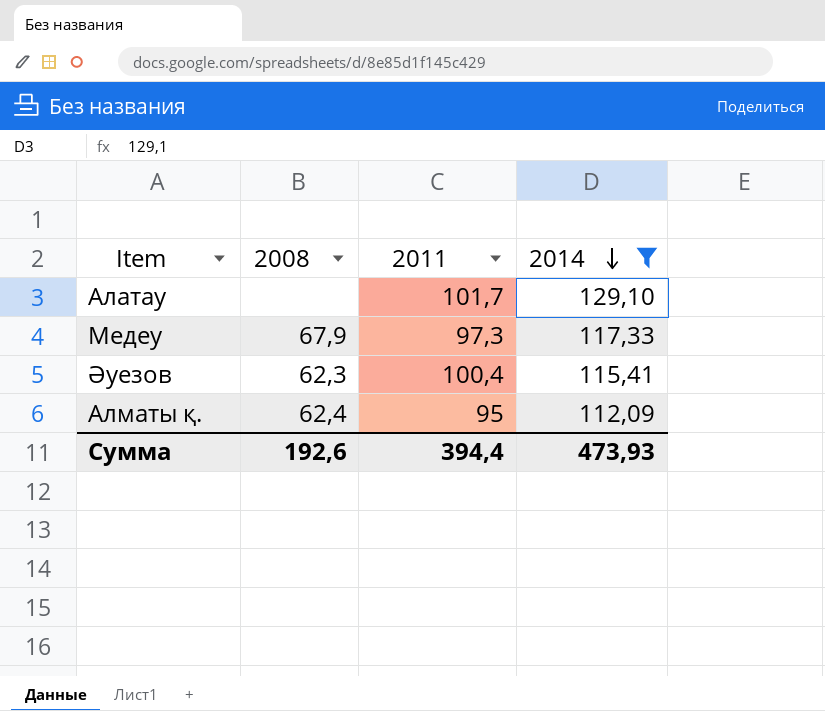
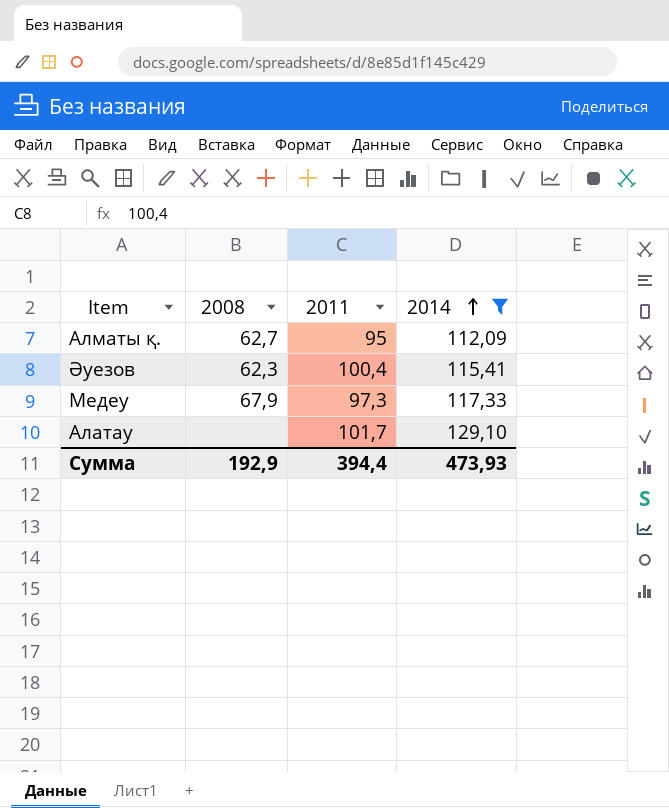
row order: 2014 descending -> 2014 ascending
Алматы қ. | 2008: 62,4 -> 62,7
Сумма | 2008: 192,6 -> 192,9

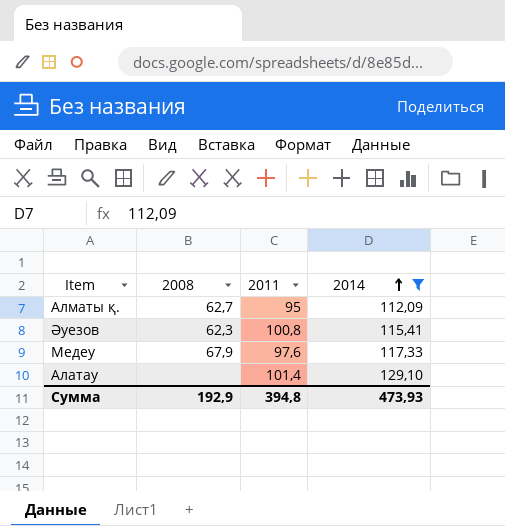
Әуезов | 2011: 100,4 -> 100,8
Медеу | 2011: 97,3 -> 97,6
Алатау | 2011: 101,7 -> 101,4
Сумма | 2011: 394,4 -> 394,8

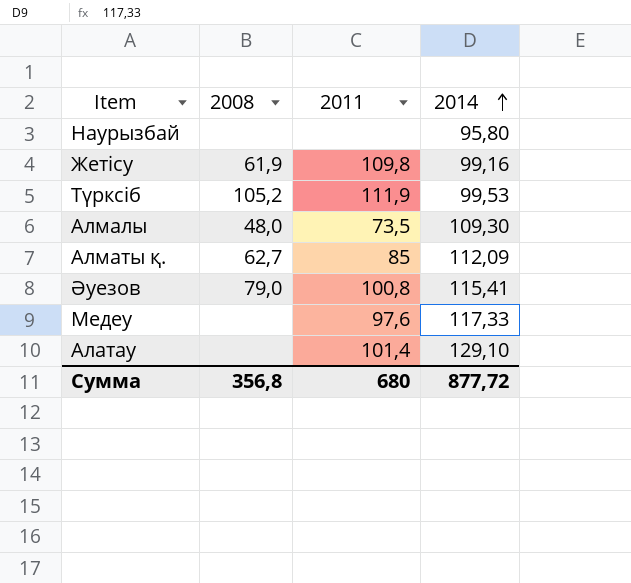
filter: 2014 >= 112,09 -> none
Алматы қ. | 2011: 95 -> 85
Әуезов | 2008: 62,3 -> 79,0
Медеу | 2008: 67,9 -> none
Сумма | 2008: 192,9 -> 356,8
Сумма | 2011: 394,8 -> 680
Сумма | 2014: 473,93 -> 877,72

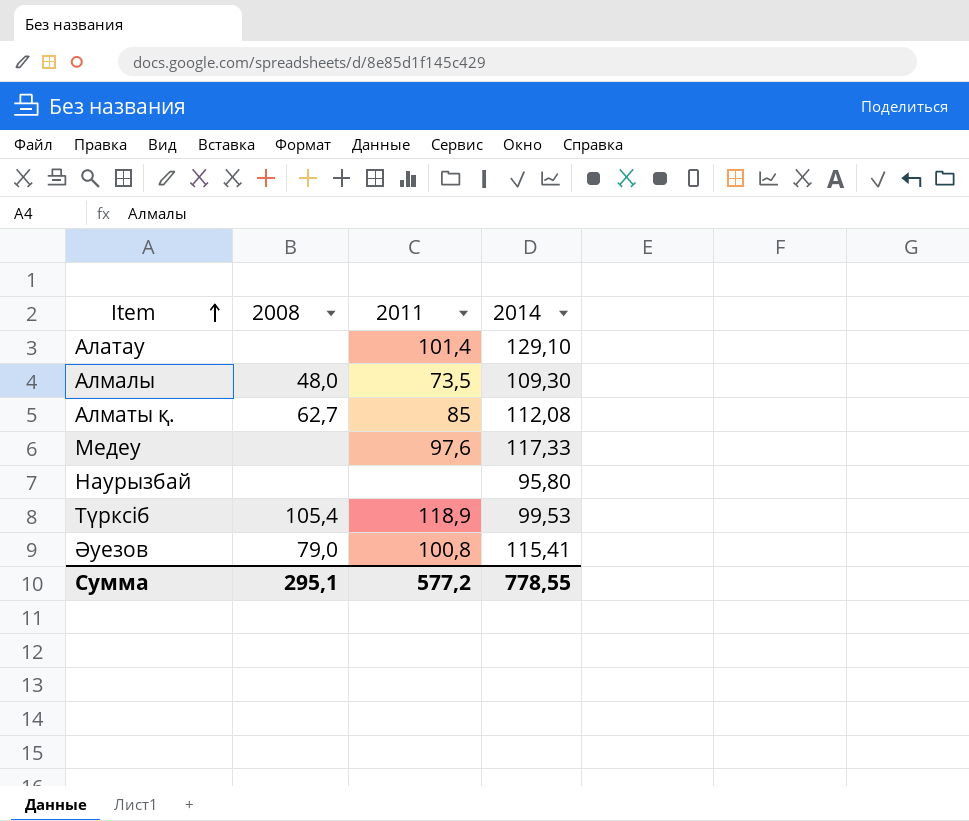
row order: 2014 ascending -> Item ascending
row Жетісу: 61,9 | 109,8 | 99,16 -> none
Алматы қ. | 2014: 112,09 -> 112,08
Түрксіб | 2008: 105,2 -> 105,4
Түрксіб | 2011: 111,9 -> 118,9
Сумма | 2008: 356,8 -> 295,1
Сумма | 2011: 680 -> 577,2
Сумма | 2014: 877,72 -> 778,55

